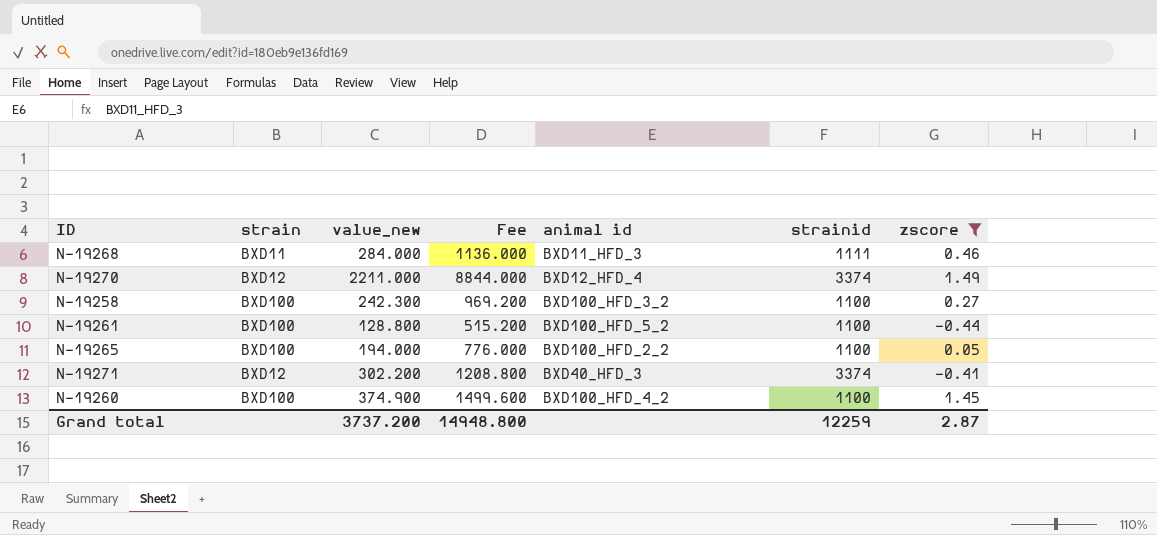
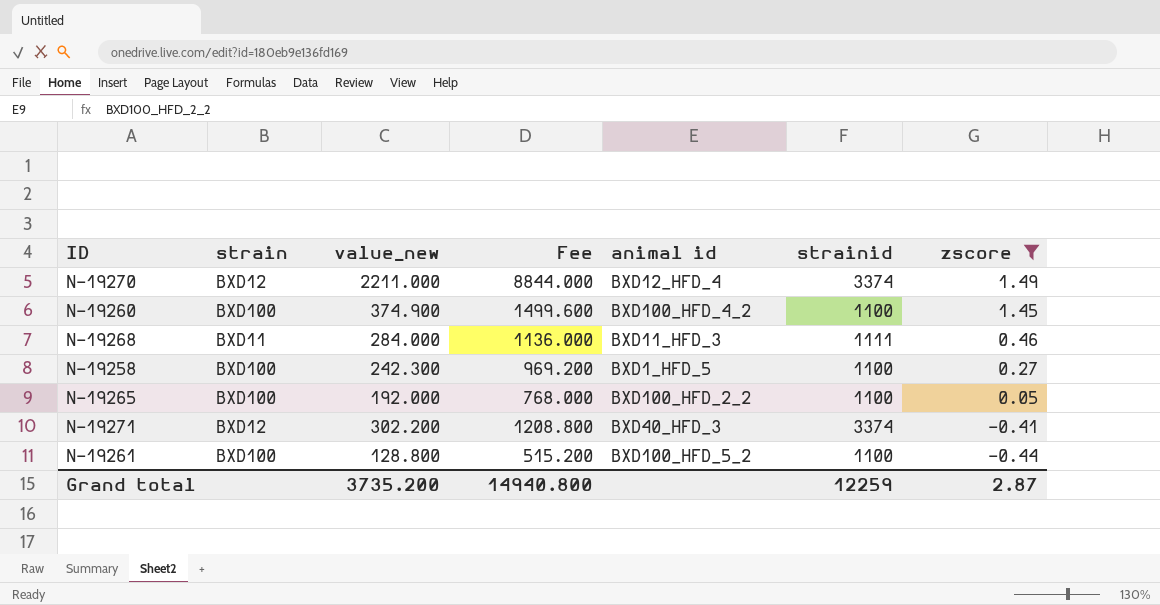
row order: none -> zscore descending
N-19258 | animal id: BXD100_HFD_3_2 -> BXD1_HFD_5
N-19265 | value_new: 194.000 -> 192.000
N-19265 | Fee: 776.000 -> 768.000
Grand total | value_new: 3737.200 -> 3735.200
Grand total | Fee: 14948.800 -> 14940.800

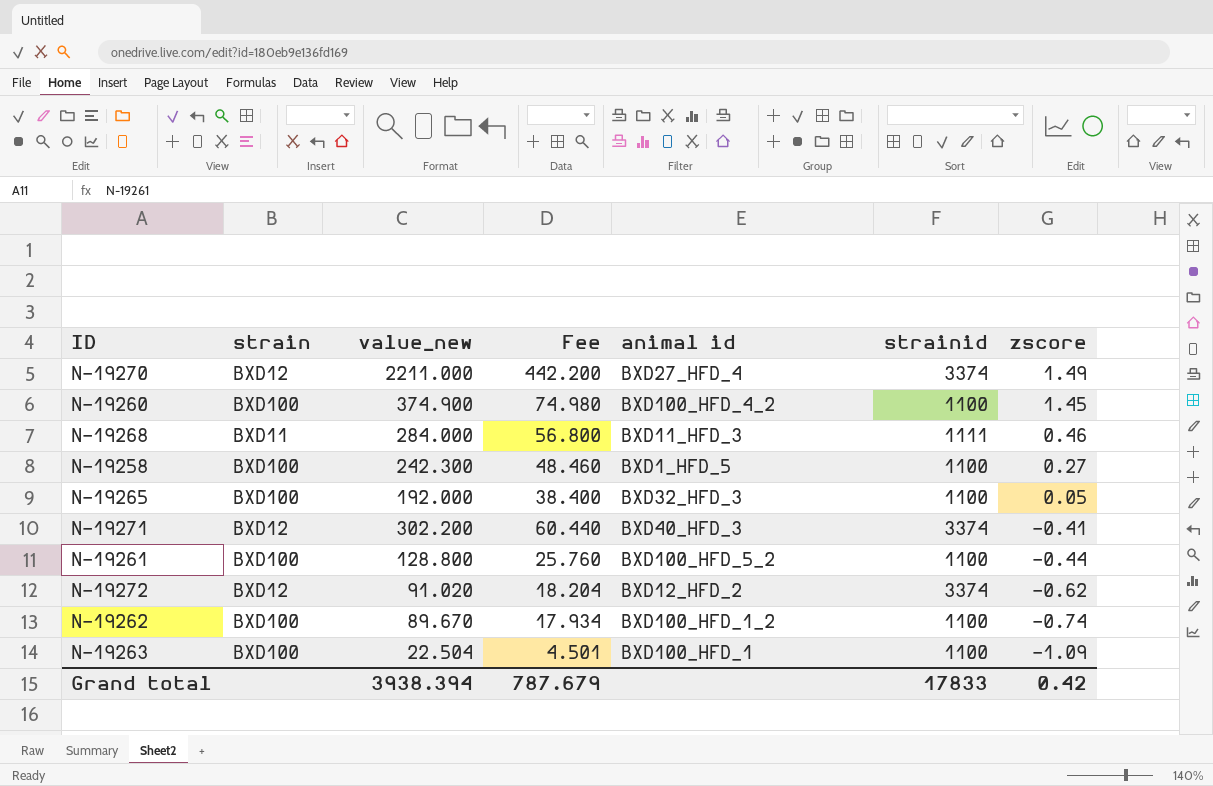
filter: zscore >= -0.44 -> none
column Fee | formula: [value_new] * 4 -> [value_new] * 0.2
N-19270 | animal id: BXD12_HFD_4 -> BXD27_HFD_4
N-19265 | animal id: BXD100_HFD_2_2 -> BXD32_HFD_3
Grand total | value_new: 3735.200 -> 3938.394
Grand total | Fee: 14940.800 -> 787.679
Grand total | strainid: 12259 -> 17833
Grand total | zscore: 2.87 -> 0.42

